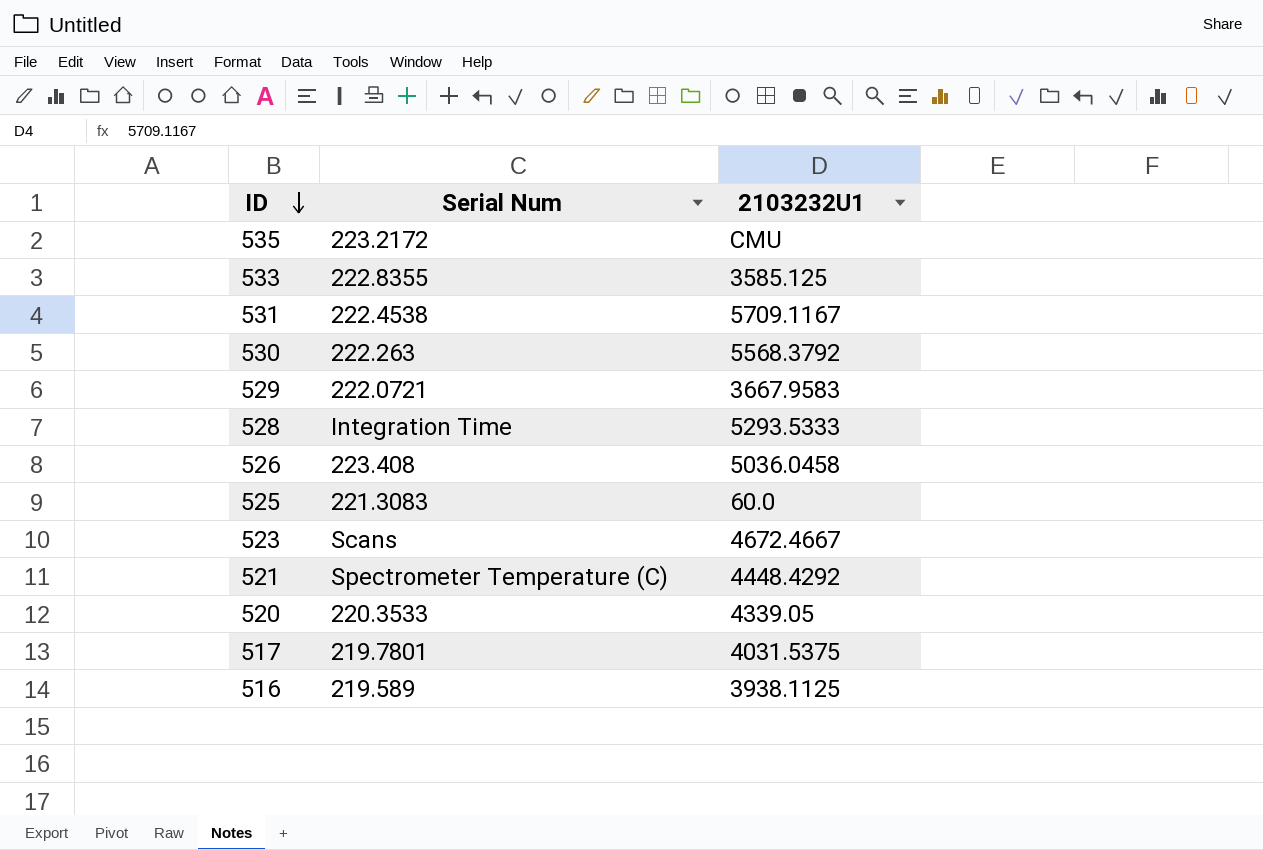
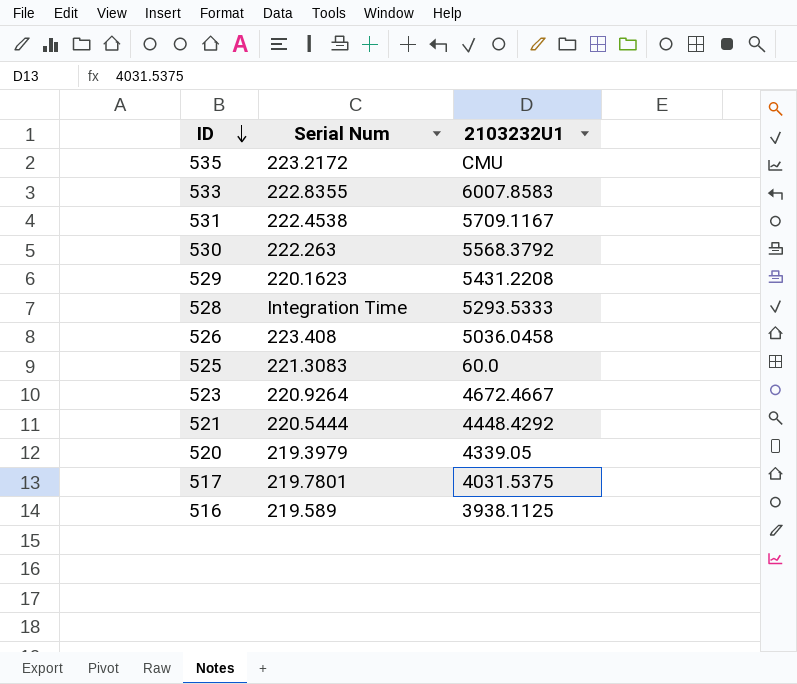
533 | 2103232U1: 3585.125 -> 6007.8583
529 | Serial Num: 222.0721 -> 220.1623
529 | 2103232U1: 3667.9583 -> 5431.2208
523 | Serial Num: Scans -> 220.9264
521 | Serial Num: Spectrometer Temperature (C) -> 220.5444
520 | Serial Num: 220.3533 -> 219.3979

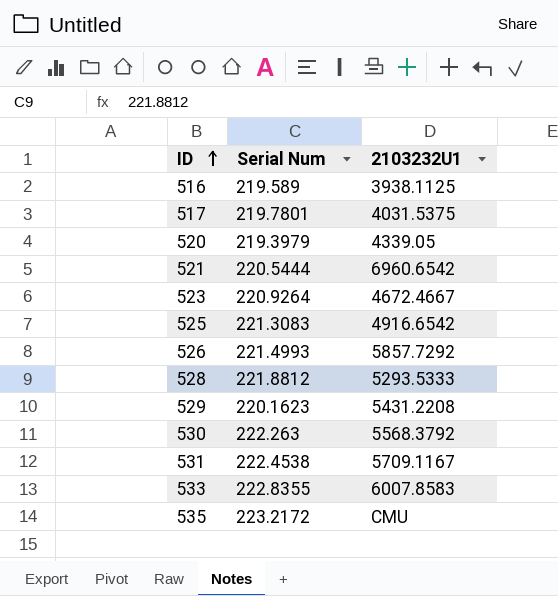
row order: ID descending -> ID ascending
521 | 2103232U1: 4448.4292 -> 6960.6542
525 | 2103232U1: 60.0 -> 4916.6542
526 | Serial Num: 223.408 -> 221.4993
526 | 2103232U1: 5036.0458 -> 5857.7292
528 | Serial Num: Integration Time -> 221.8812

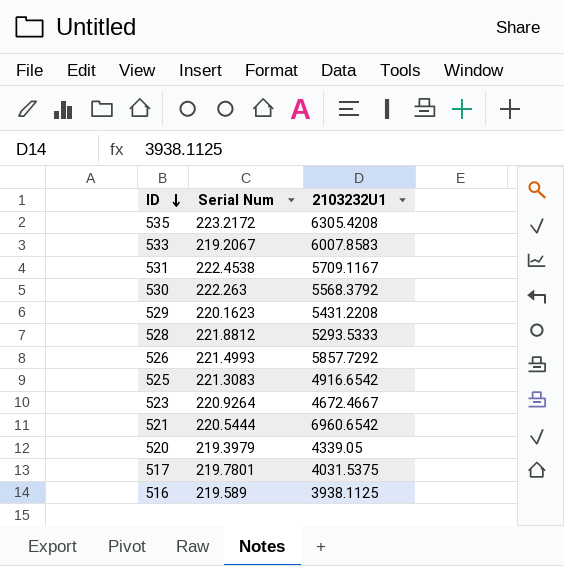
row order: ID ascending -> ID descending
535 | 2103232U1: CMU -> 6305.4208
533 | Serial Num: 222.8355 -> 219.2067

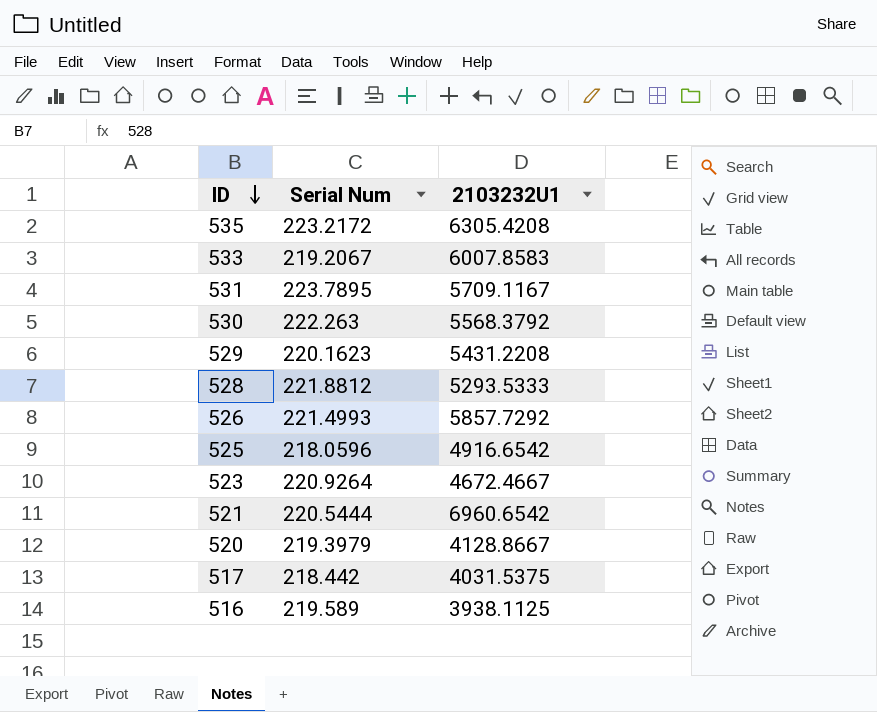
531 | Serial Num: 222.4538 -> 223.7895
525 | Serial Num: 221.3083 -> 218.0596
520 | 2103232U1: 4339.05 -> 4128.8667
517 | Serial Num: 219.7801 -> 218.442

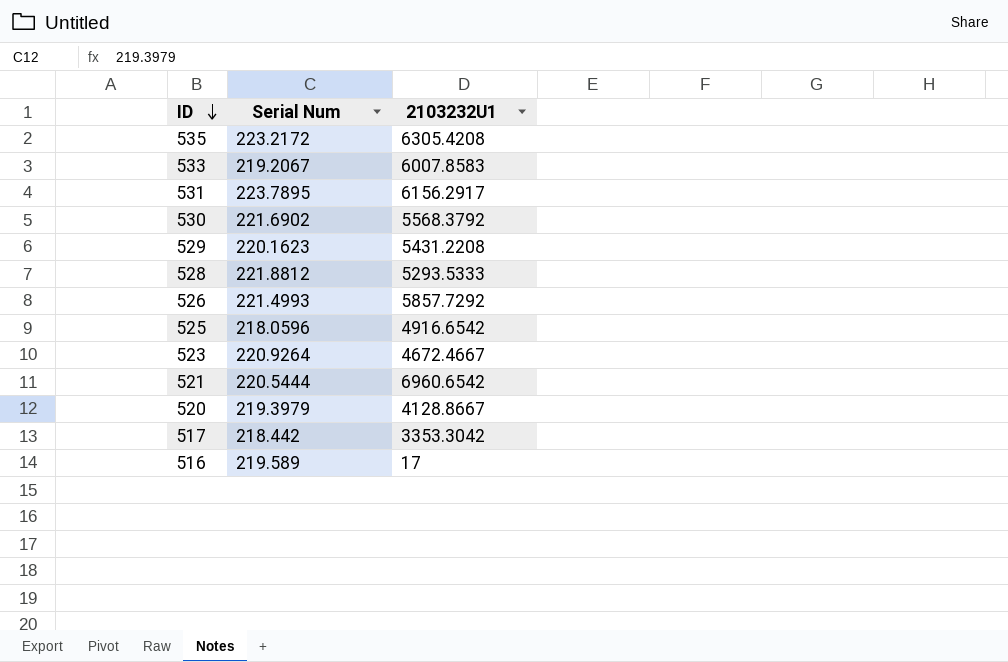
531 | 2103232U1: 5709.1167 -> 6156.2917
530 | Serial Num: 222.263 -> 221.6902
517 | 2103232U1: 4031.5375 -> 3353.3042
516 | 2103232U1: 3938.1125 -> 17

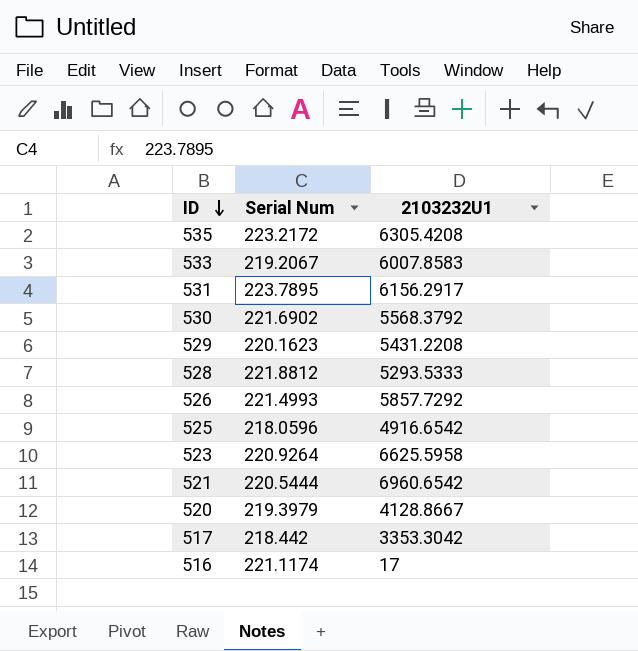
523 | 2103232U1: 4672.4667 -> 6625.5958
516 | Serial Num: 219.589 -> 221.1174

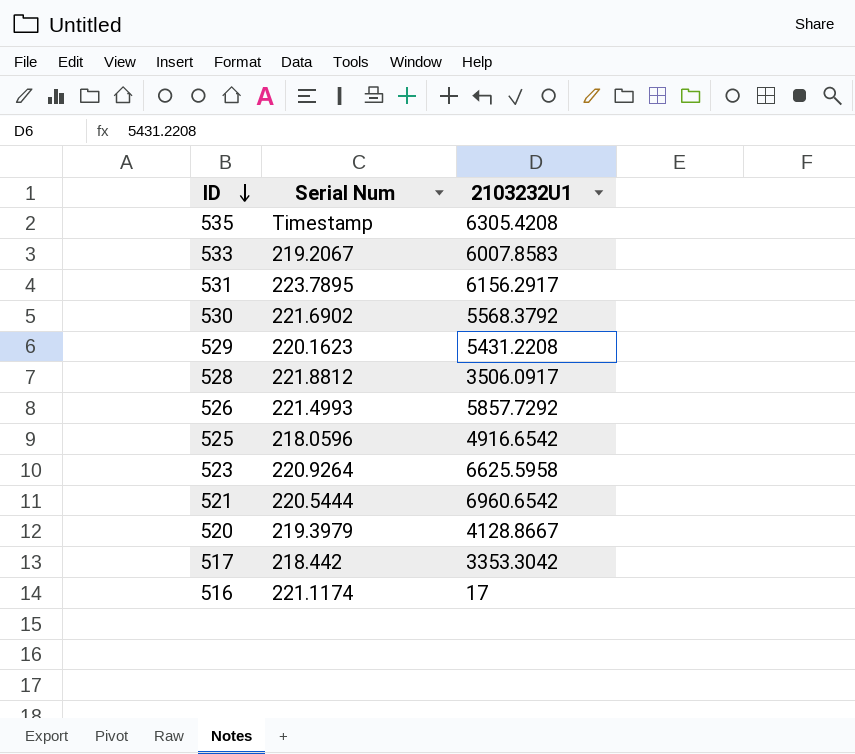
535 | Serial Num: 223.2172 -> Timestamp
528 | 2103232U1: 5293.5333 -> 3506.0917

